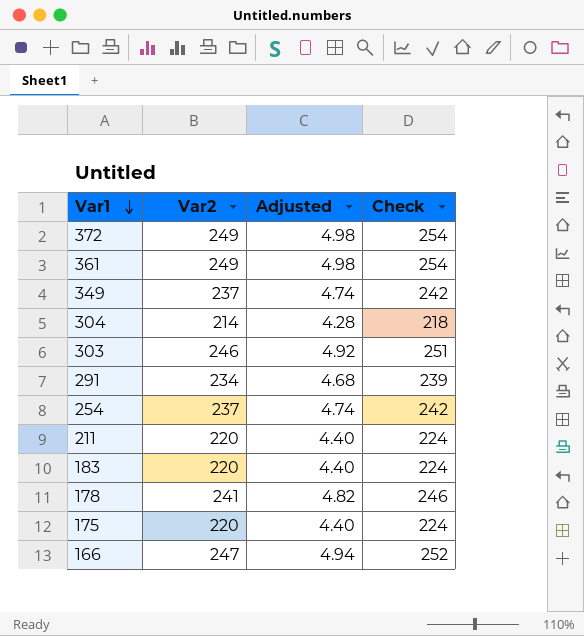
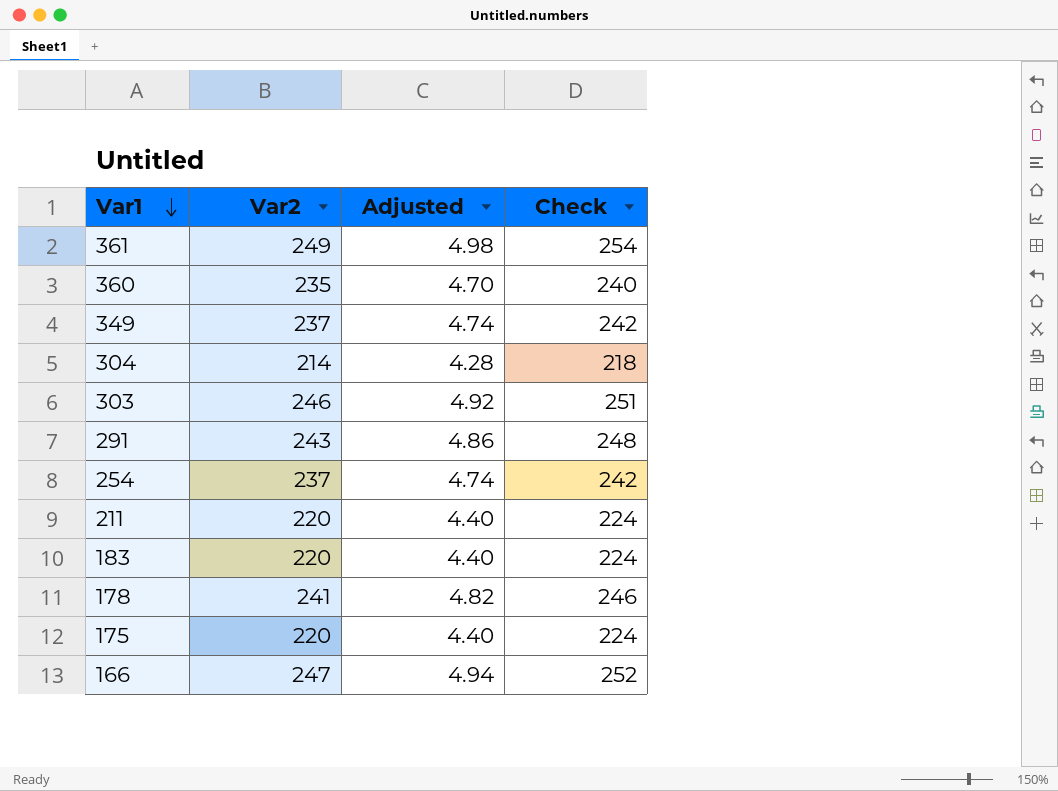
row 372: 249 | 4.98 | 254 -> none
row 360: none -> 235 | 4.70 | 240
291 | Var2: 234 -> 243
291 | Adjusted: 4.68 -> 4.86
291 | Check: 239 -> 248

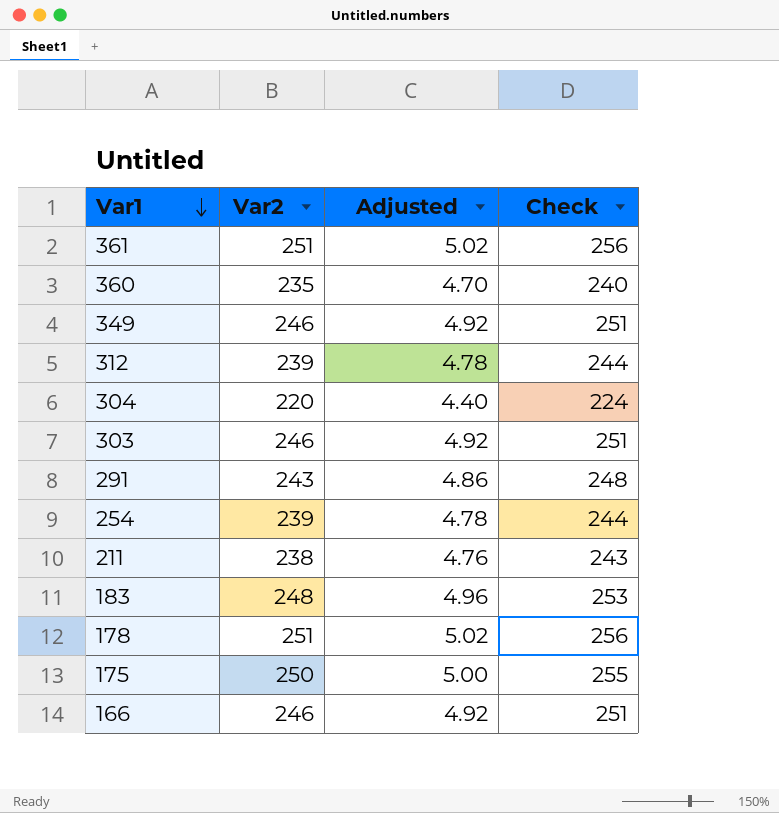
361 | Var2: 249 -> 251
361 | Adjusted: 4.98 -> 5.02
361 | Check: 254 -> 256
349 | Var2: 237 -> 246
349 | Adjusted: 4.74 -> 4.92
349 | Check: 242 -> 251
row 312: none -> 239 | 4.78 | 244
304 | Var2: 214 -> 220
304 | Adjusted: 4.28 -> 4.40
304 | Check: 218 -> 224
254 | Var2: 237 -> 239
254 | Adjusted: 4.74 -> 4.78
254 | Check: 242 -> 244
211 | Var2: 220 -> 238
211 | Adjusted: 4.40 -> 4.76
211 | Check: 224 -> 243
183 | Var2: 220 -> 248
183 | Adjusted: 4.40 -> 4.96
183 | Check: 224 -> 253
178 | Var2: 241 -> 251
178 | Adjusted: 4.82 -> 5.02
178 | Check: 246 -> 256
175 | Var2: 220 -> 250
175 | Adjusted: 4.40 -> 5.00
175 | Check: 224 -> 255
166 | Var2: 247 -> 246
166 | Adjusted: 4.94 -> 4.92
166 | Check: 252 -> 251

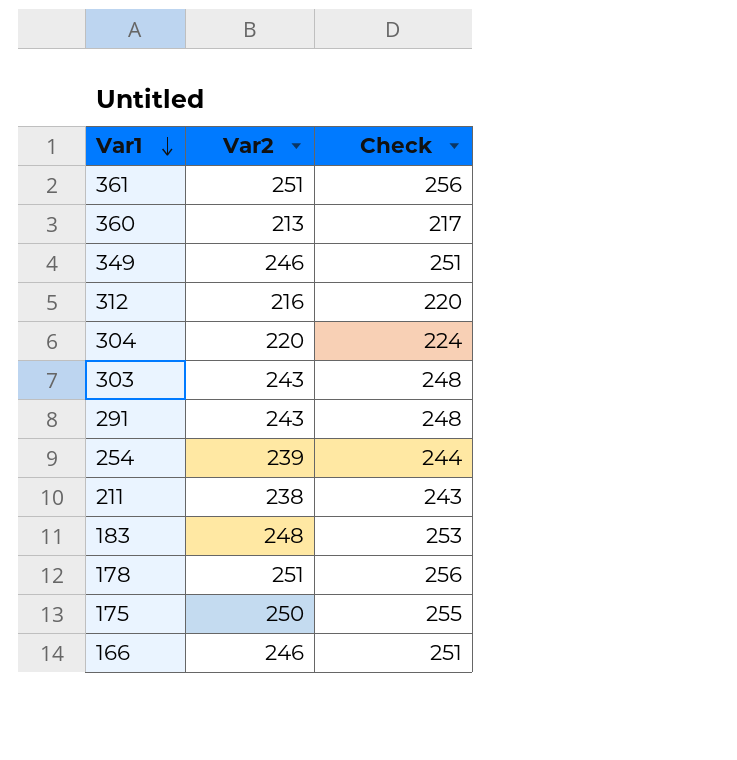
column Adjusted | formula: [Var2] * 0.02 -> none
360 | Var2: 235 -> 213
360 | Check: 240 -> 217
312 | Var2: 239 -> 216
312 | Check: 244 -> 220
303 | Var2: 246 -> 243
303 | Check: 251 -> 248

